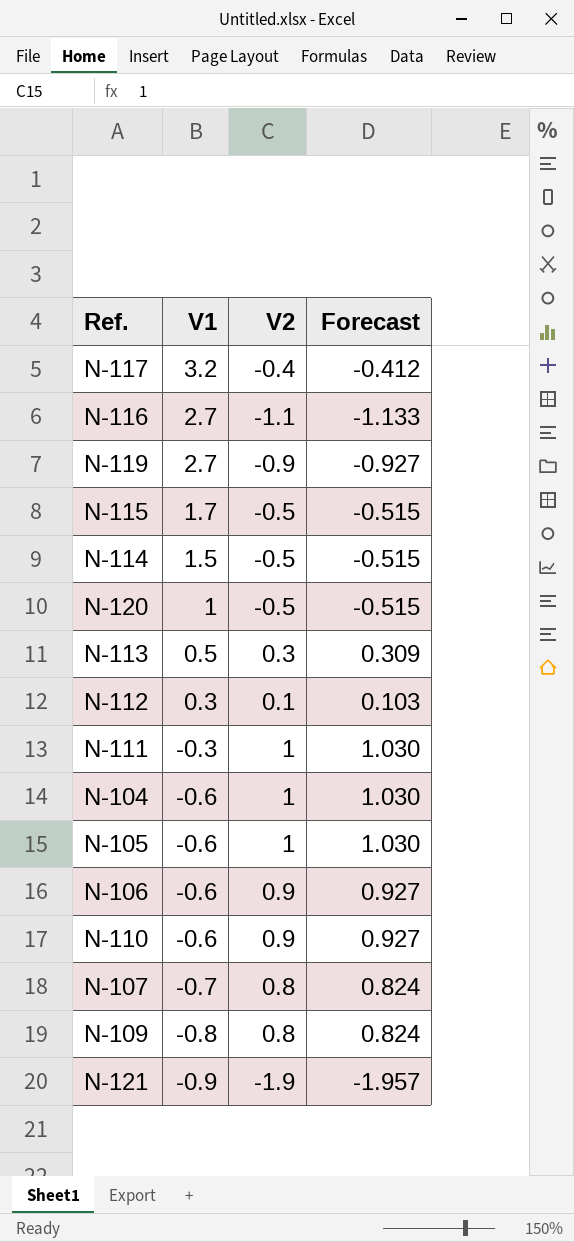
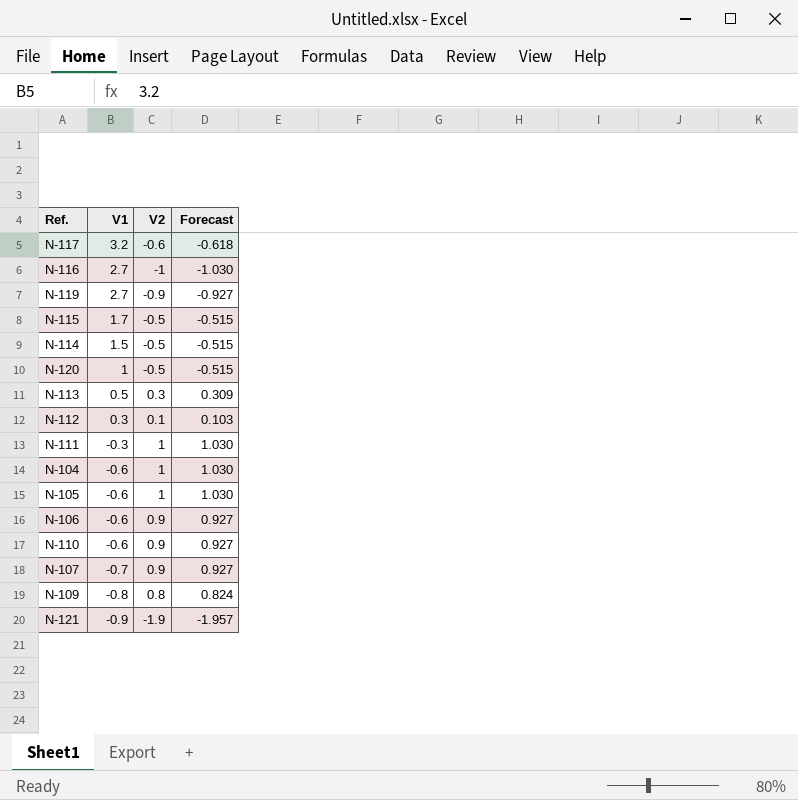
N-117 | V2: -0.4 -> -0.6
N-117 | Forecast: -0.412 -> -0.618
N-116 | V2: -1.1 -> -1
N-116 | Forecast: -1.133 -> -1.030
N-107 | V2: 0.8 -> 0.9
N-107 | Forecast: 0.824 -> 0.927

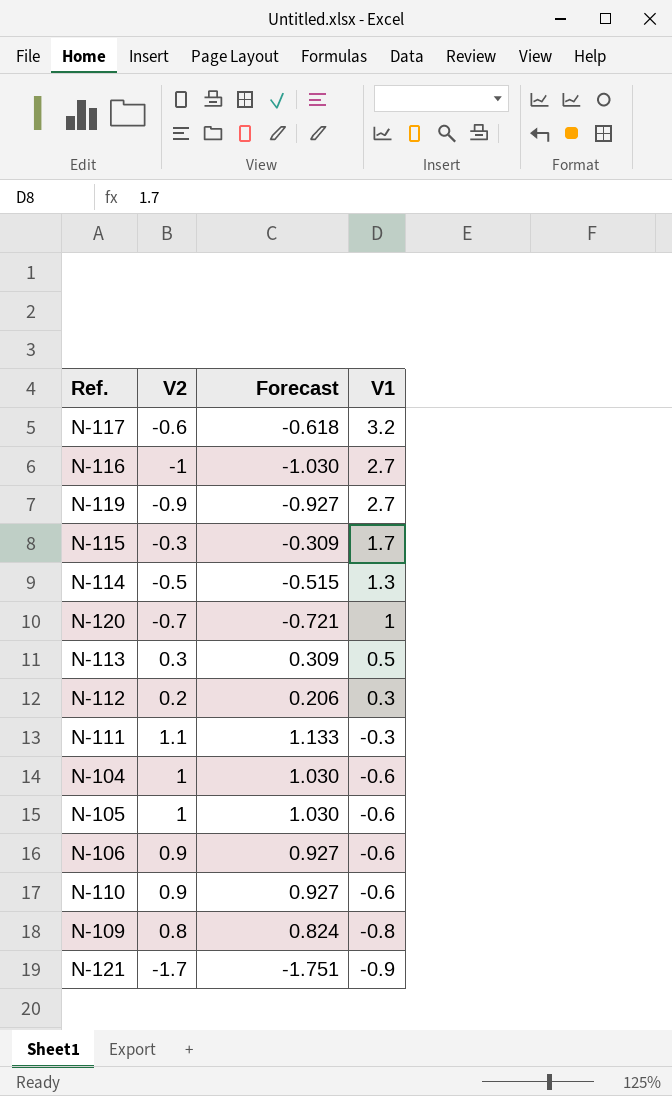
column V1 | position: 2 -> 4
row N-107: -0.7 | 0.9 | 0.927 -> none
N-115 | V2: -0.5 -> -0.3
N-115 | Forecast: -0.515 -> -0.309
N-114 | V1: 1.5 -> 1.3
N-120 | V2: -0.5 -> -0.7
N-120 | Forecast: -0.515 -> -0.721
N-112 | V2: 0.1 -> 0.2
N-112 | Forecast: 0.103 -> 0.206
N-111 | V2: 1 -> 1.1
N-111 | Forecast: 1.030 -> 1.133
N-121 | V2: -1.9 -> -1.7
N-121 | Forecast: -1.957 -> -1.751

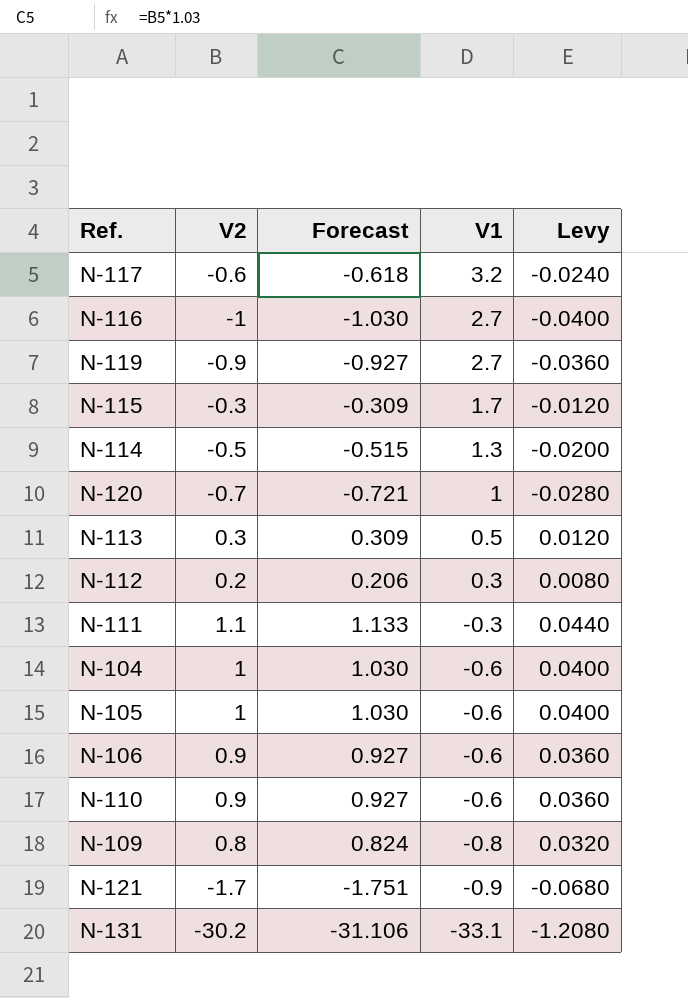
column Levy | formula: none -> [V2] * 0.04
row N-131: none -> -30.2 | -31.106 | -33.1 | -1.2080

